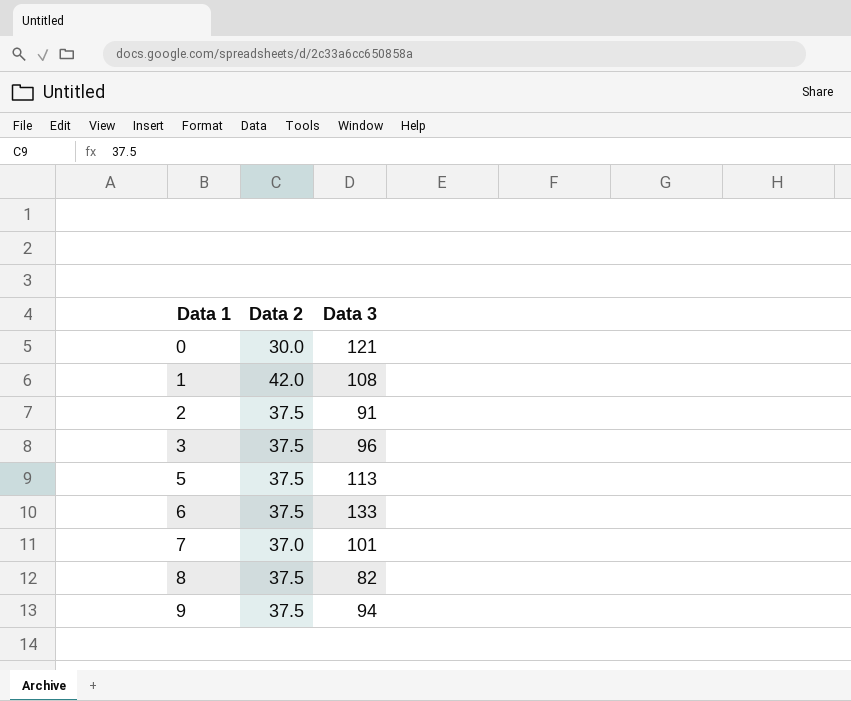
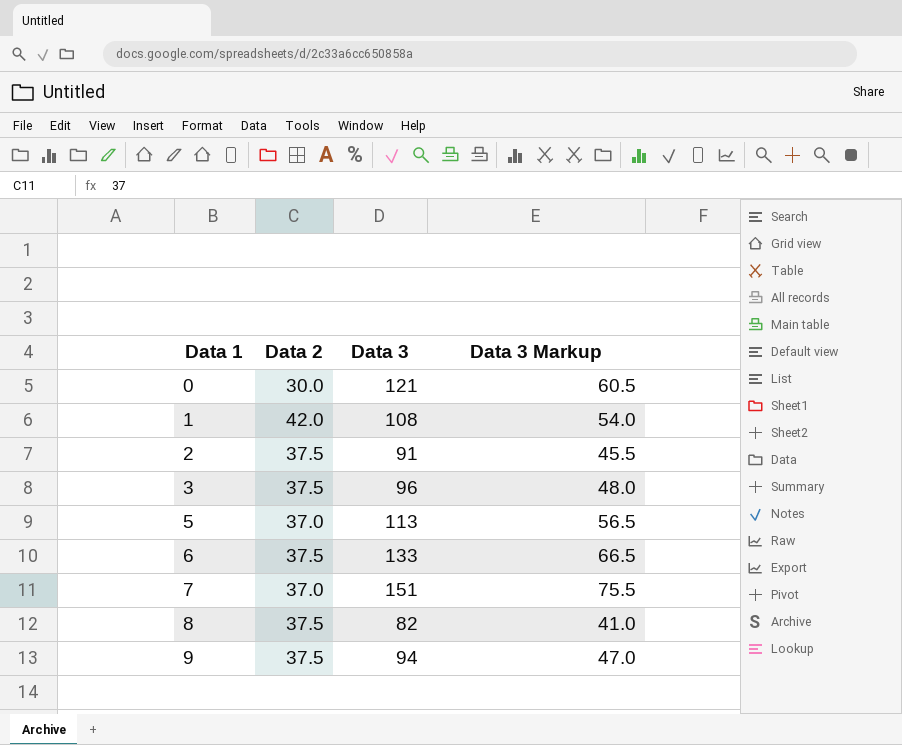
column Data 3 Markup | formula: none -> [Data 3] * 0.5
5 | Data 2: 37.5 -> 37.0
7 | Data 3: 101 -> 151

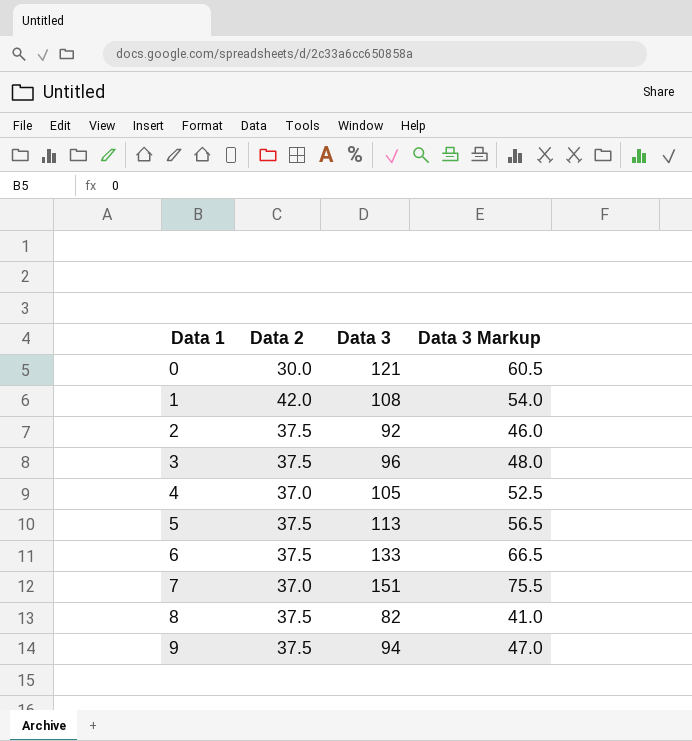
2 | Data 3: 91 -> 92
2 | Data 3 Markup: 45.5 -> 46.0
row 4: none -> 37.0 | 105 | 52.5
5 | Data 2: 37.0 -> 37.5

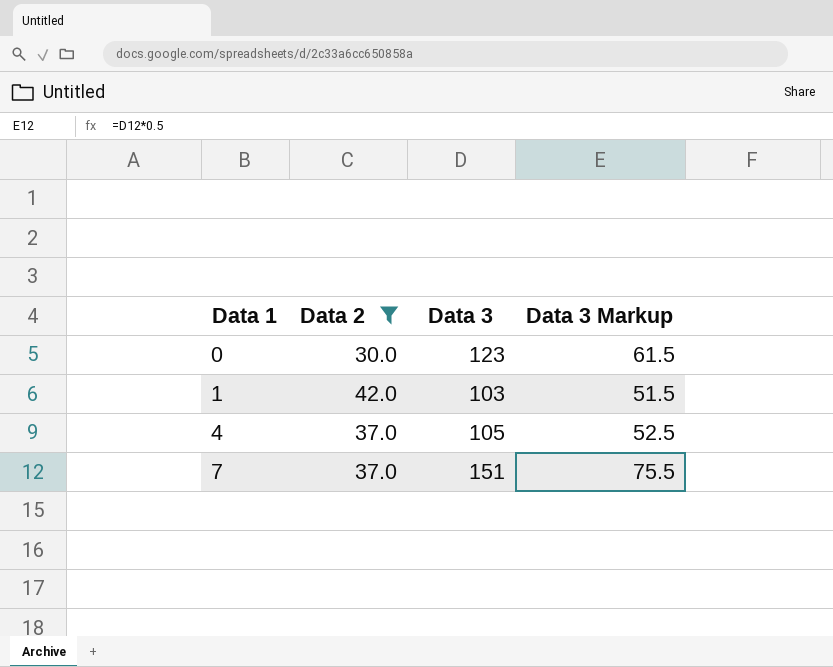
filter: none -> Data 2 != 37.5
0 | Data 3: 121 -> 123
0 | Data 3 Markup: 60.5 -> 61.5
1 | Data 3: 108 -> 103
1 | Data 3 Markup: 54.0 -> 51.5

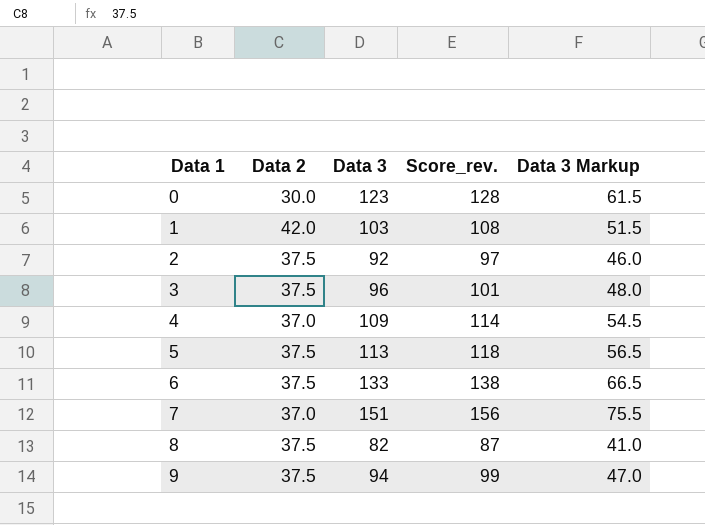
filter: Data 2 != 37.5 -> none
column Score_rev. | formula: none -> [Data 3] + 5
4 | Data 3: 105 -> 109
4 | Data 3 Markup: 52.5 -> 54.5

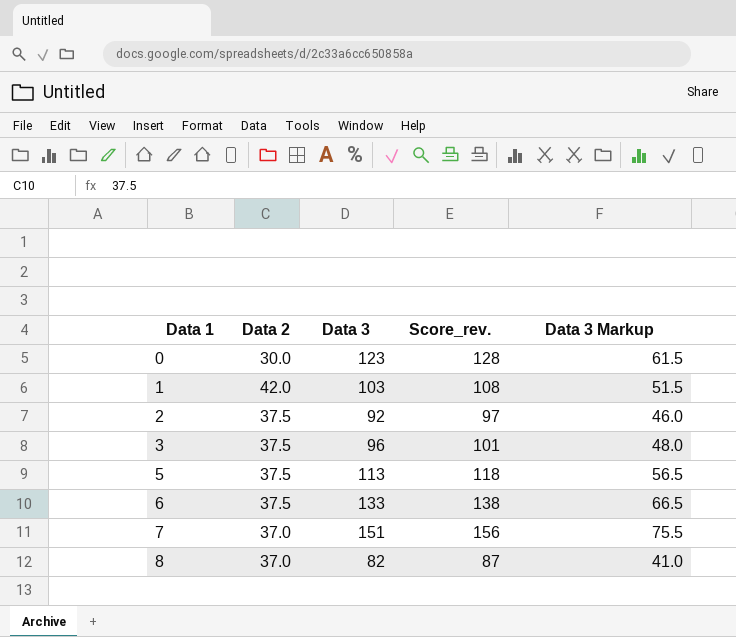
row 4: 37.0 | 109 | 114 | 54.5 -> none
row 9: 37.5 | 94 | 99 | 47.0 -> none
8 | Data 2: 37.5 -> 37.0

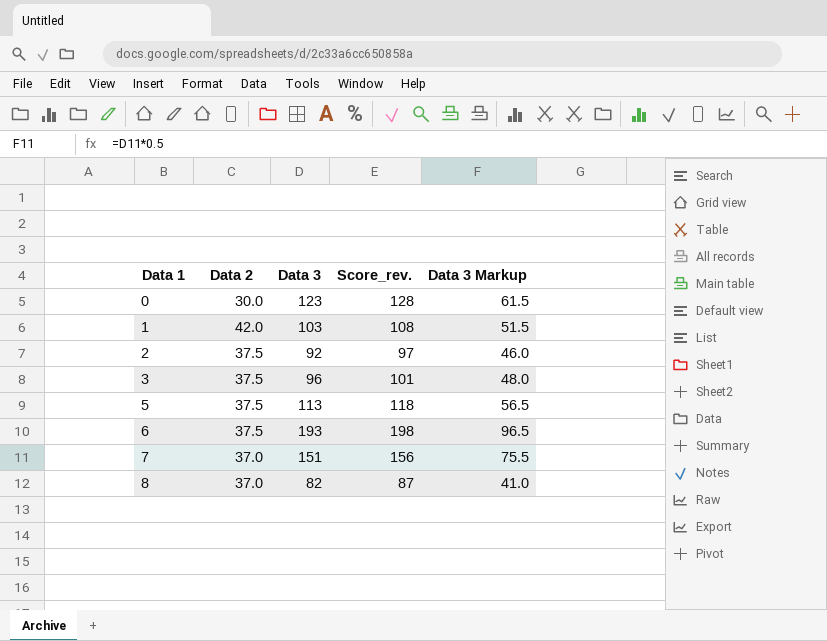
6 | Data 3: 133 -> 193
6 | Score_rev.: 138 -> 198
6 | Data 3 Markup: 66.5 -> 96.5

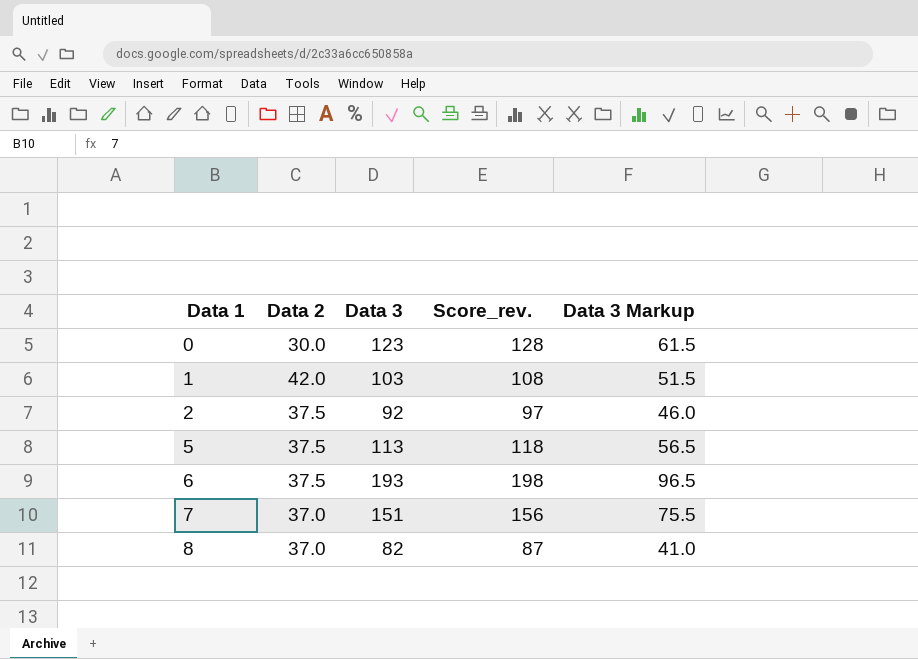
row 3: 37.5 | 96 | 101 | 48.0 -> none

